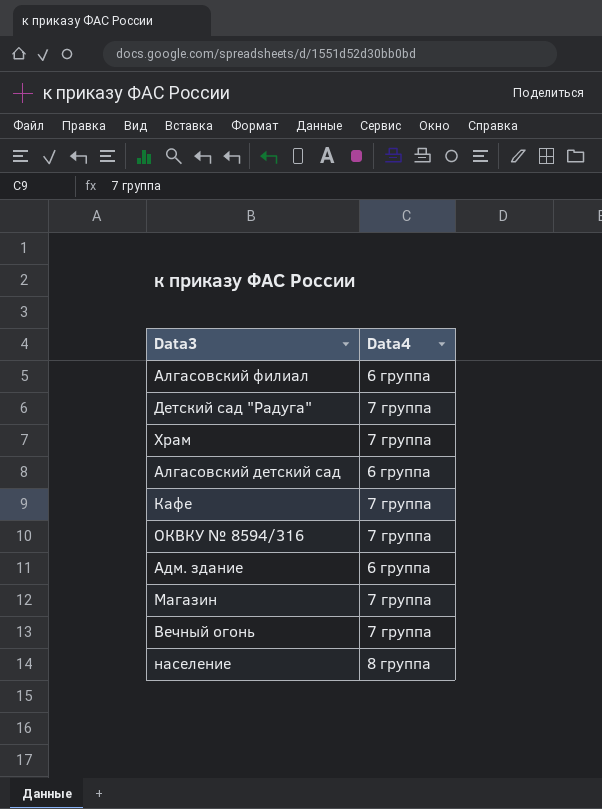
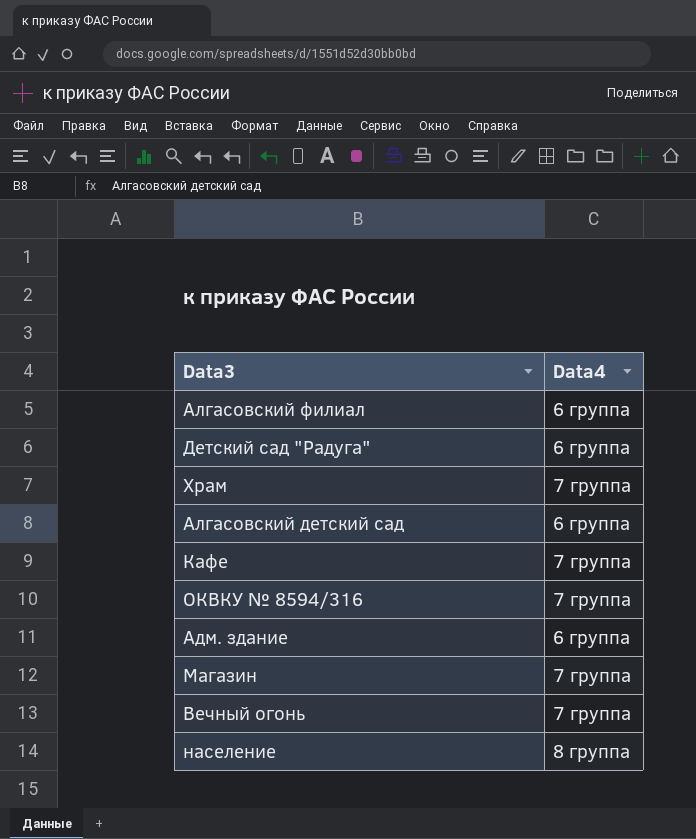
Детский сад "Радуга" | Data4: 7 группа -> 6 группа

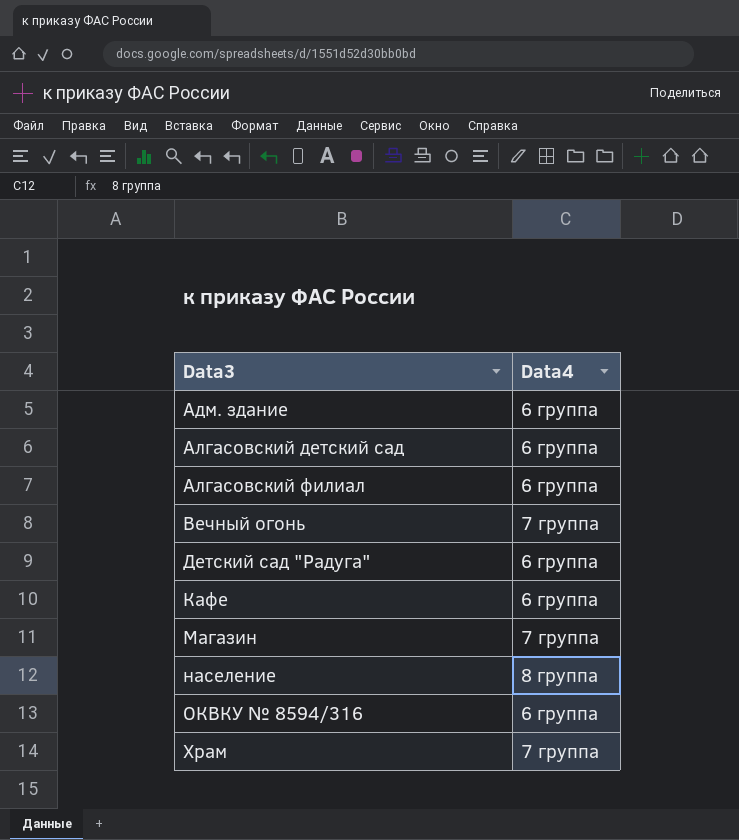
row order: none -> Data3 ascending
Кафе | Data4: 7 группа -> 6 группа
ОКВКУ № 8594/316 | Data4: 7 группа -> 6 группа

